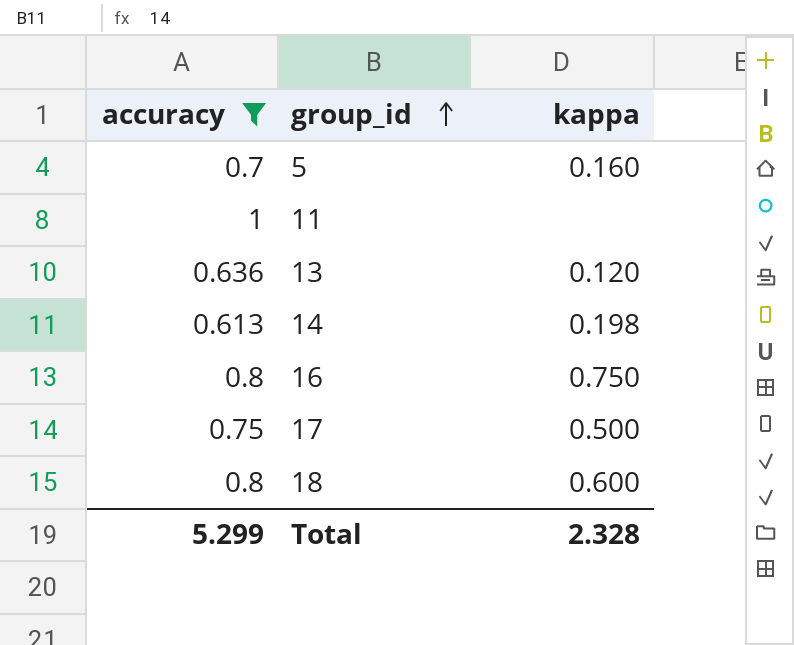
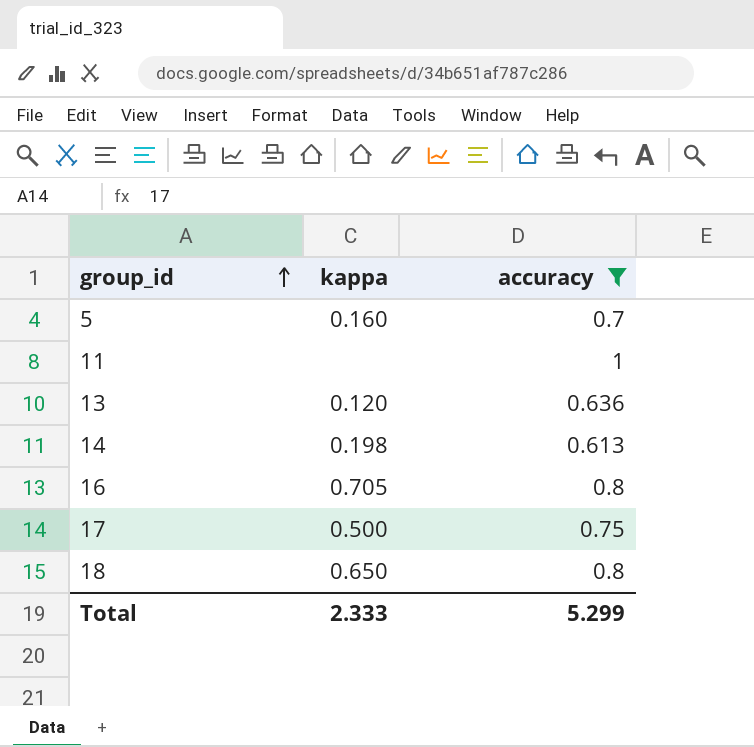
column accuracy | position: 1 -> 3
16 | kappa: 0.750 -> 0.705
18 | kappa: 0.600 -> 0.650
Total | kappa: 2.328 -> 2.333

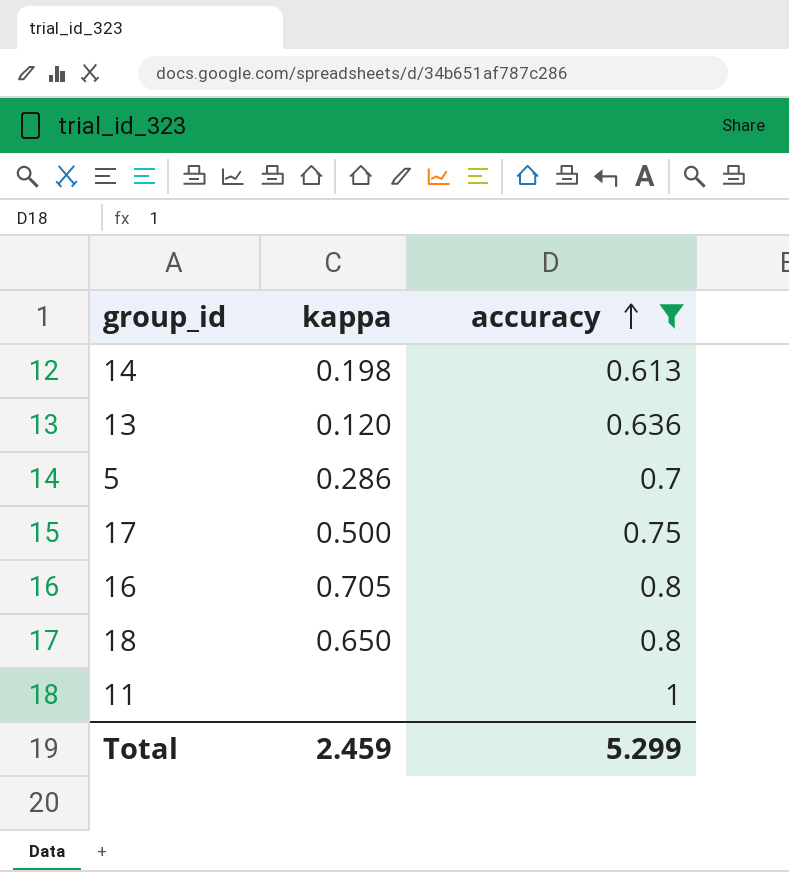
row order: group_id ascending -> accuracy ascending
5 | kappa: 0.160 -> 0.286
Total | kappa: 2.333 -> 2.459

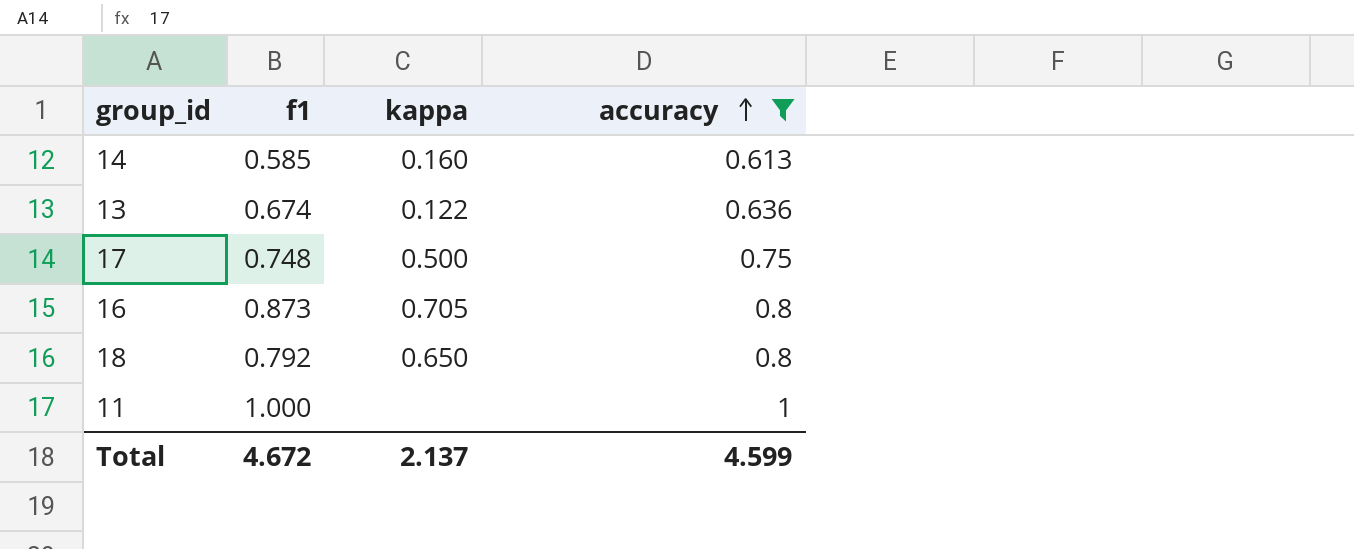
column f1 | position: none -> 2
row 5: 0.286 | 0.7 -> none
14 | kappa: 0.198 -> 0.160
13 | kappa: 0.120 -> 0.122
Total | kappa: 2.459 -> 2.137
Total | accuracy: 5.299 -> 4.599

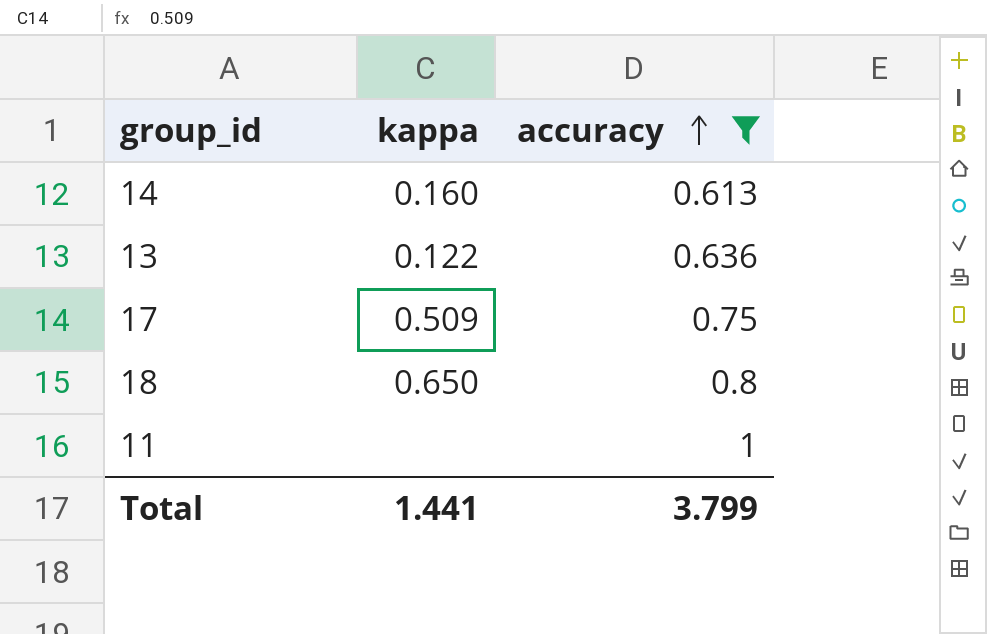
column f1 | position: 2 -> none
row 16: 0.873 | 0.705 | 0.8 -> none
17 | kappa: 0.500 -> 0.509
Total | kappa: 2.137 -> 1.441
Total | accuracy: 4.599 -> 3.799

